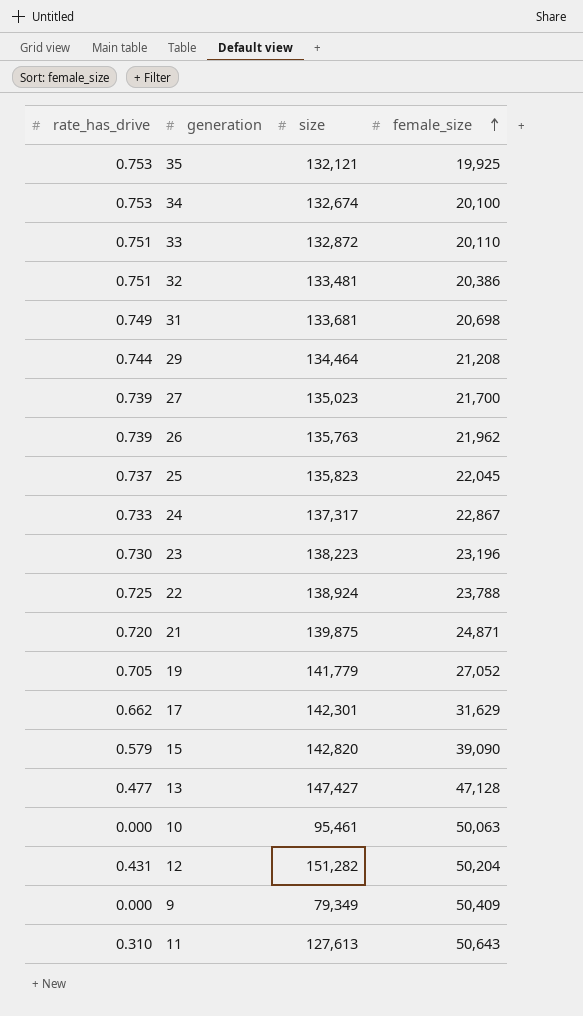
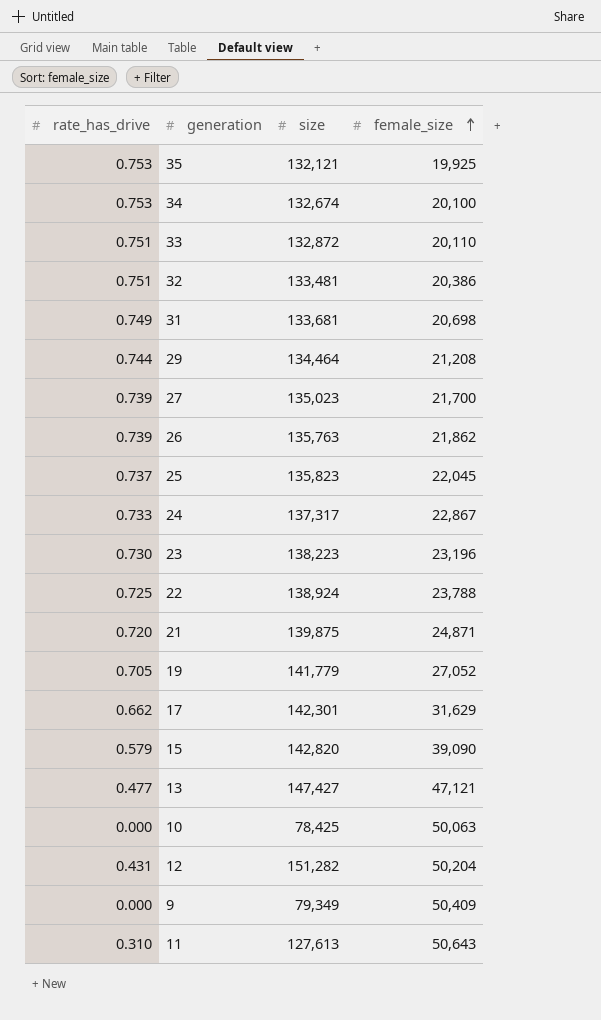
26 | female_size: 21,962 -> 21,862
13 | female_size: 47,128 -> 47,121
10 | size: 95,461 -> 78,425

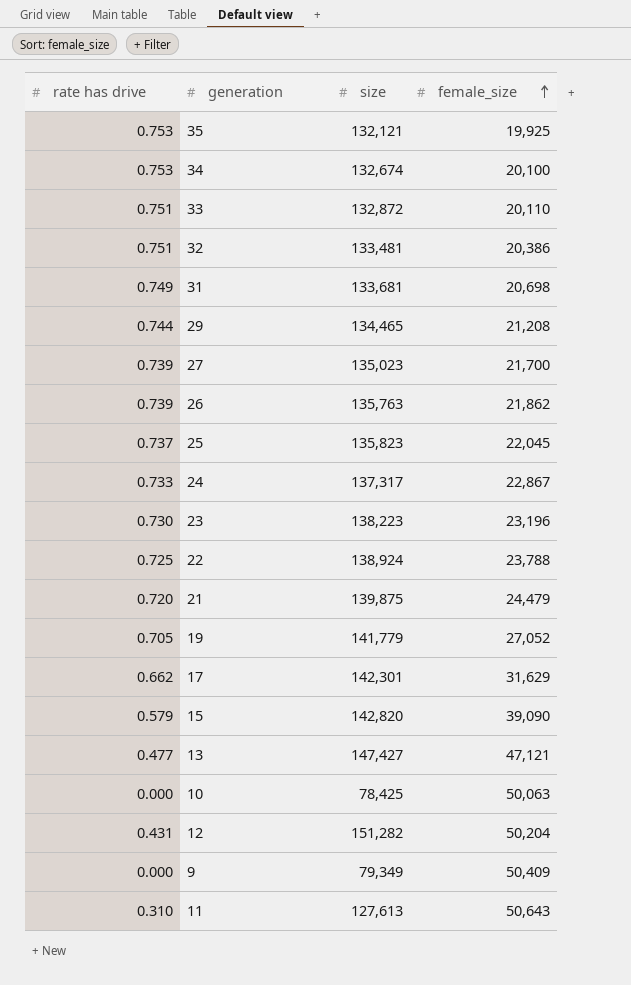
column name: rate_has_drive -> rate has drive
29 | size: 134,464 -> 134,465
21 | female_size: 24,871 -> 24,479

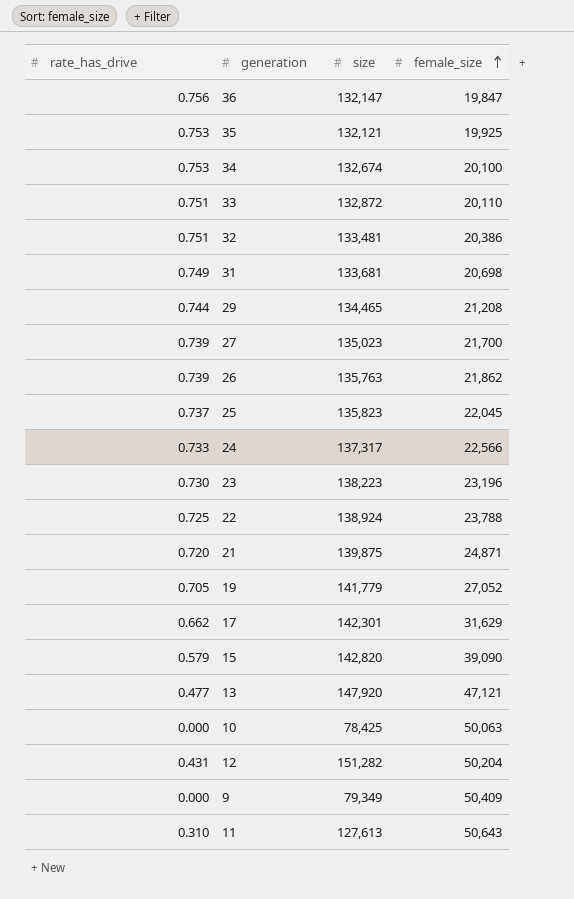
column name: rate has drive -> rate_has_drive
row 36: none -> 0.756 | 132,147 | 19,847
24 | female_size: 22,867 -> 22,566
21 | female_size: 24,479 -> 24,871
13 | size: 147,427 -> 147,920

